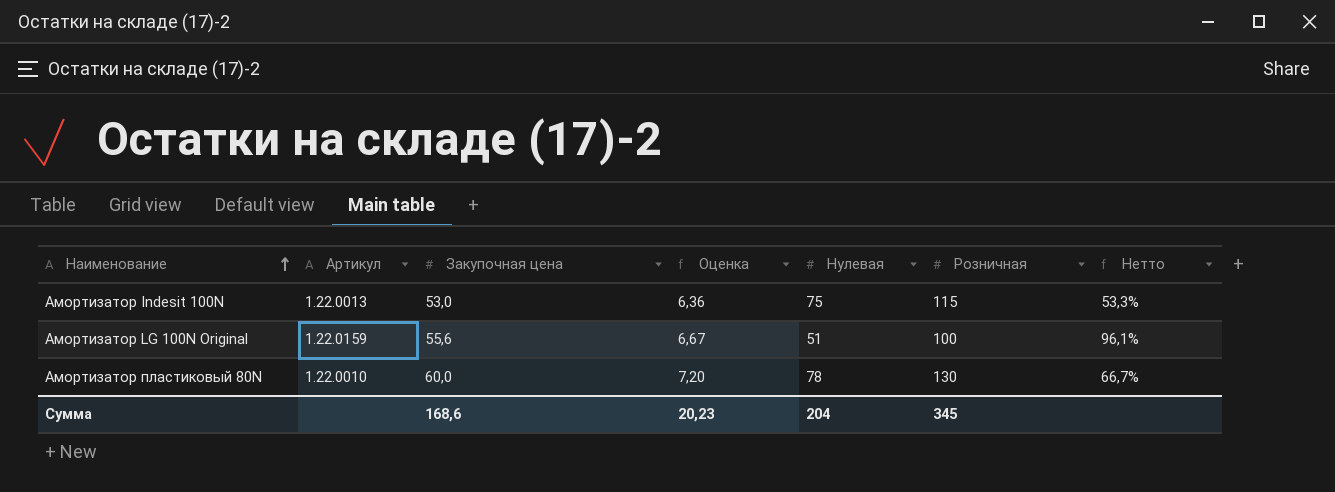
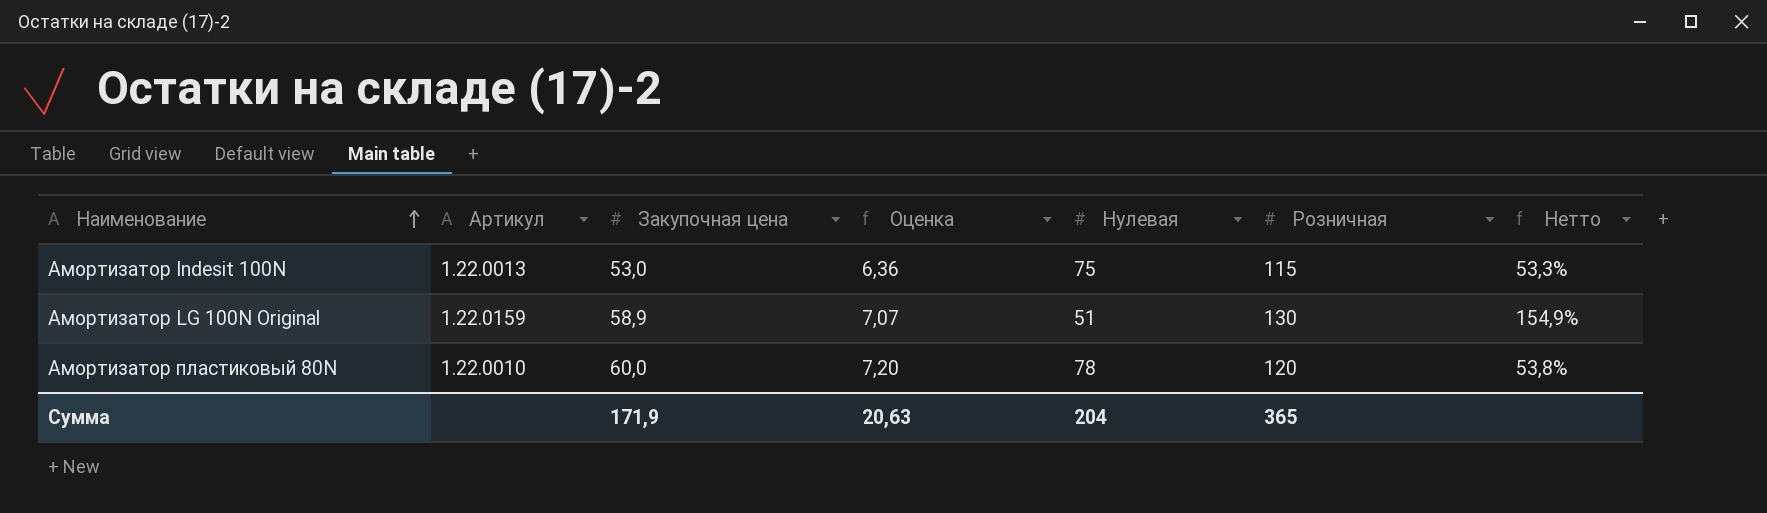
Амортизатор LG 100N Original | Закупочная цена: 55,6 -> 58,9
Амортизатор LG 100N Original | Оценка: 6,67 -> 7,07
Амортизатор LG 100N Original | Розничная: 100 -> 130
Амортизатор LG 100N Original | Нетто: 96,1% -> 154,9%
Амортизатор пластиковый 80N | Розничная: 130 -> 120
Амортизатор пластиковый 80N | Нетто: 66,7% -> 53,8%
Сумма | Закупочная цена: 168,6 -> 171,9
Сумма | Оценка: 20,23 -> 20,63
Сумма | Розничная: 345 -> 365

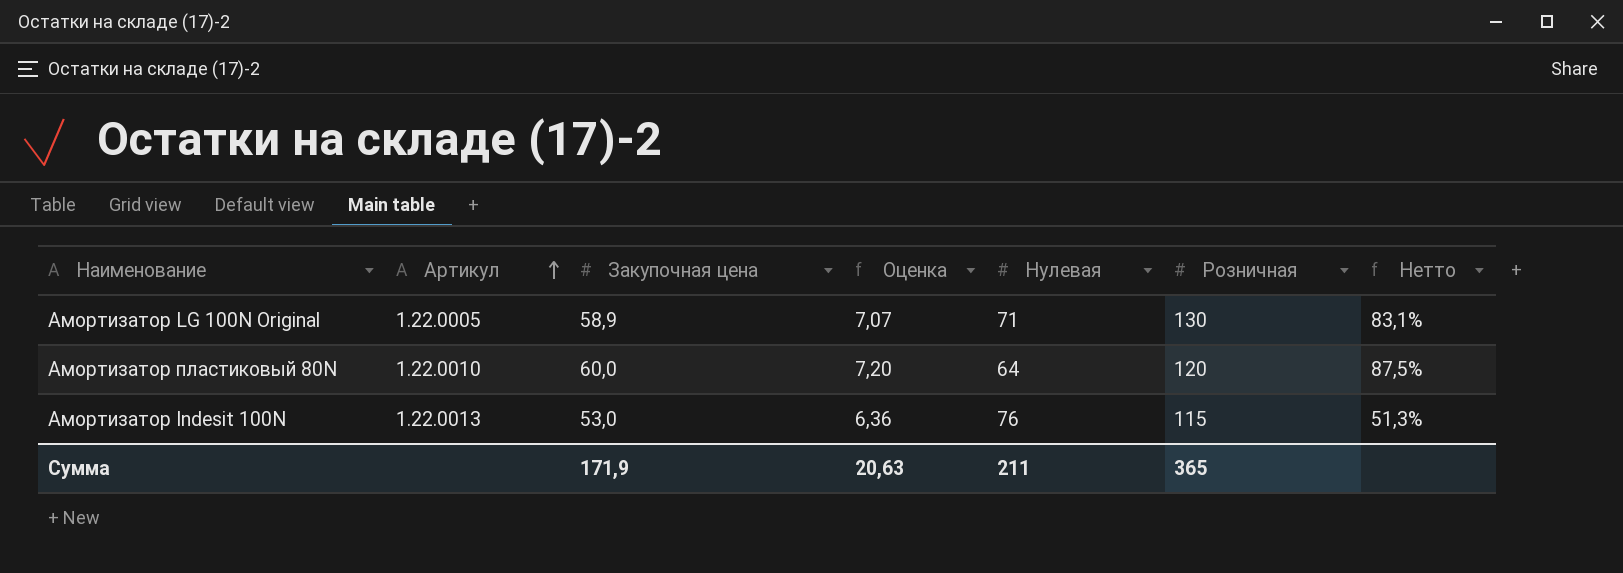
row order: Наименование ascending -> Артикул ascending
Амортизатор LG 100N Original | Артикул: 1.22.0159 -> 1.22.0005
Амортизатор LG 100N Original | Нулевая: 51 -> 71
Амортизатор LG 100N Original | Нетто: 154,9% -> 83,1%
Амортизатор пластиковый 80N | Нулевая: 78 -> 64
Амортизатор пластиковый 80N | Нетто: 53,8% -> 87,5%
Амортизатор Indesit 100N | Нулевая: 75 -> 76
Амортизатор Indesit 100N | Нетто: 53,3% -> 51,3%
Сумма | Нулевая: 204 -> 211

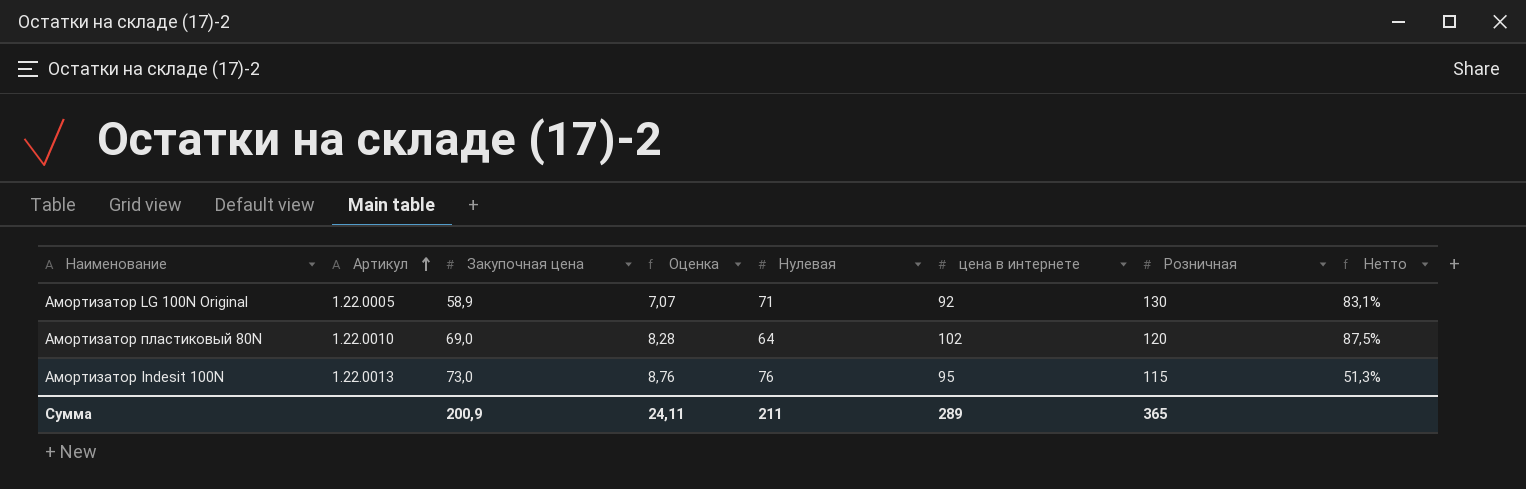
column цена в интернете | position: none -> 6
Амортизатор пластиковый 80N | Закупочная цена: 60,0 -> 69,0
Амортизатор пластиковый 80N | Оценка: 7,20 -> 8,28
Амортизатор Indesit 100N | Закупочная цена: 53,0 -> 73,0
Амортизатор Indesit 100N | Оценка: 6,36 -> 8,76
Сумма | Закупочная цена: 171,9 -> 200,9
Сумма | Оценка: 20,63 -> 24,11

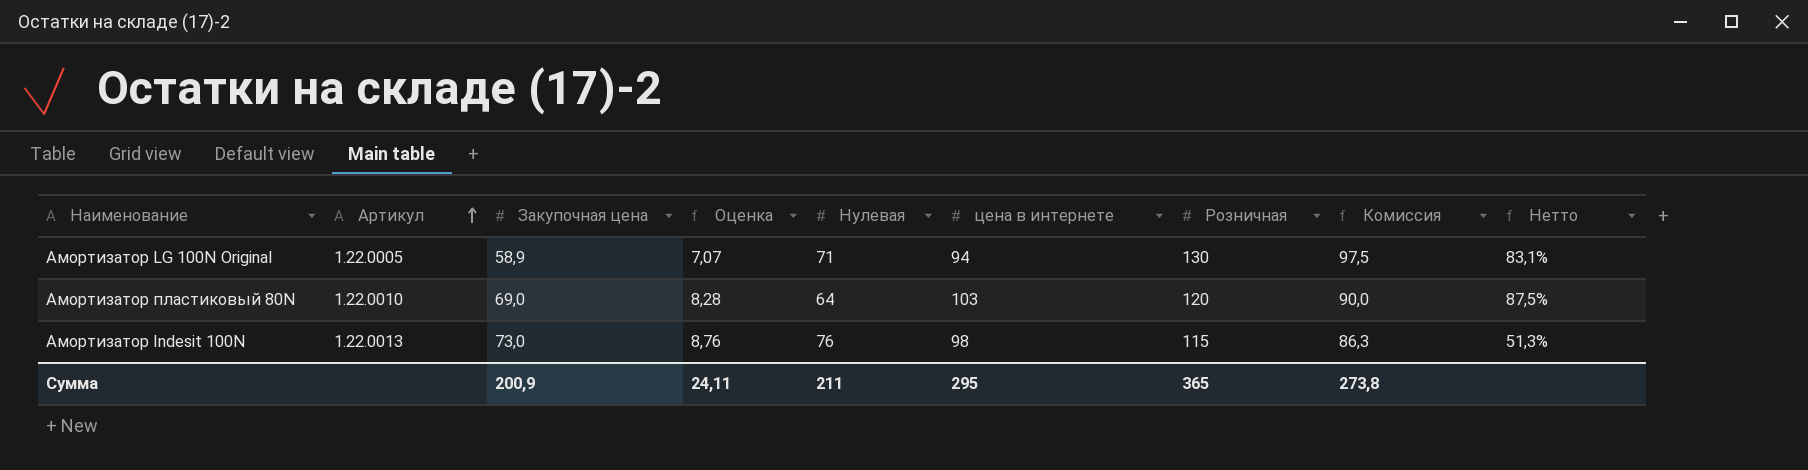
column Комиссия | formula: none -> [Розничная] * 0,75
Амортизатор LG 100N Original | цена в интернете: 92 -> 94
Амортизатор пластиковый 80N | цена в интернете: 102 -> 103
Амортизатор Indesit 100N | цена в интернете: 95 -> 98
Сумма | цена в интернете: 289 -> 295

